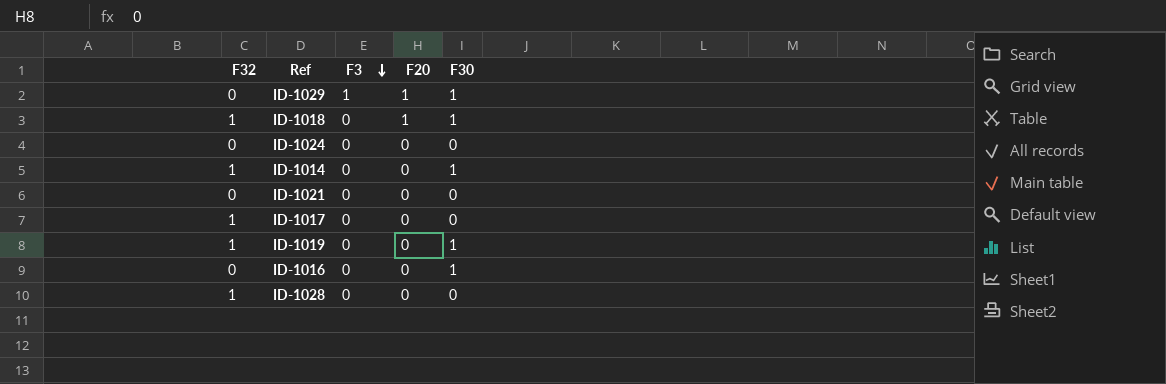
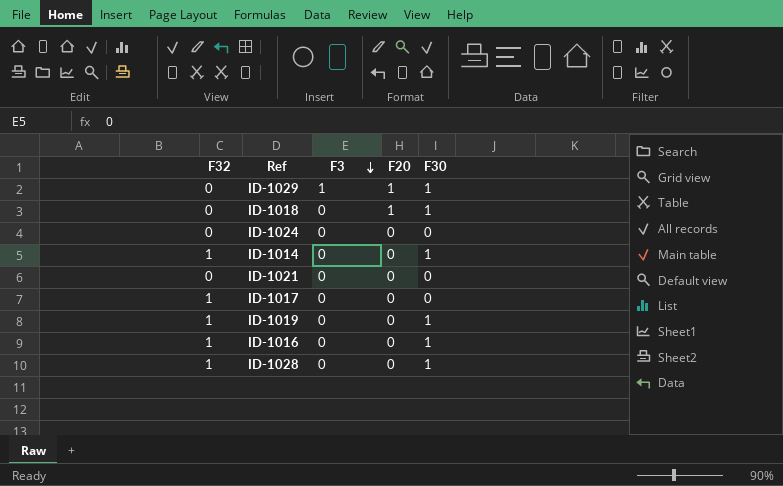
ID-1018 | F32: 1 -> 0
ID-1016 | F32: 0 -> 1
ID-1028 | F30: 0 -> 1

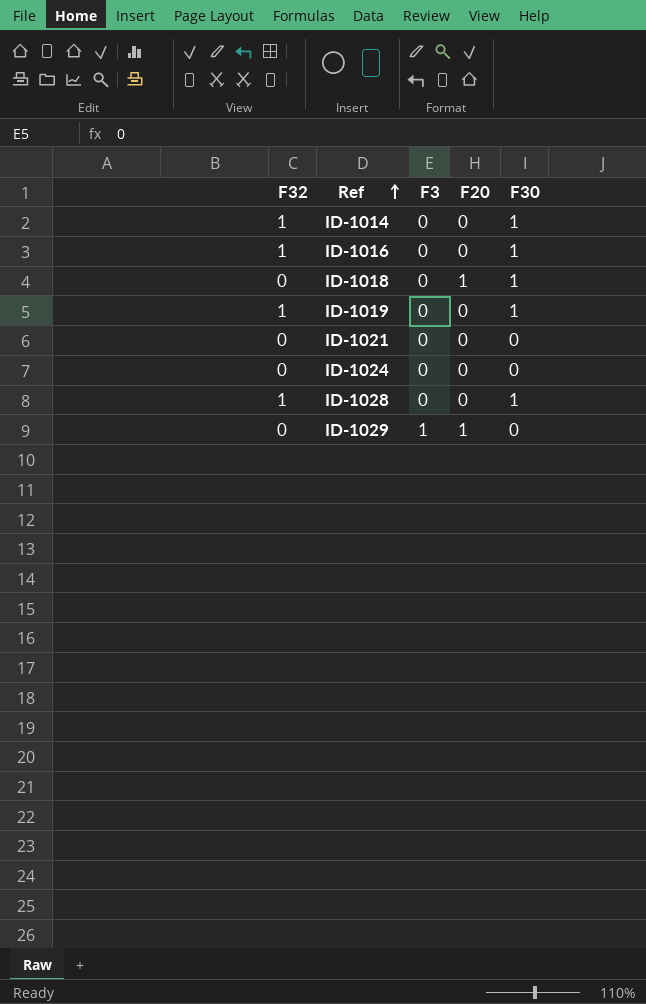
row order: F3 descending -> Ref ascending
row ID-1017: 1 | 0 | 0 | 0 -> none
ID-1029 | F30: 1 -> 0

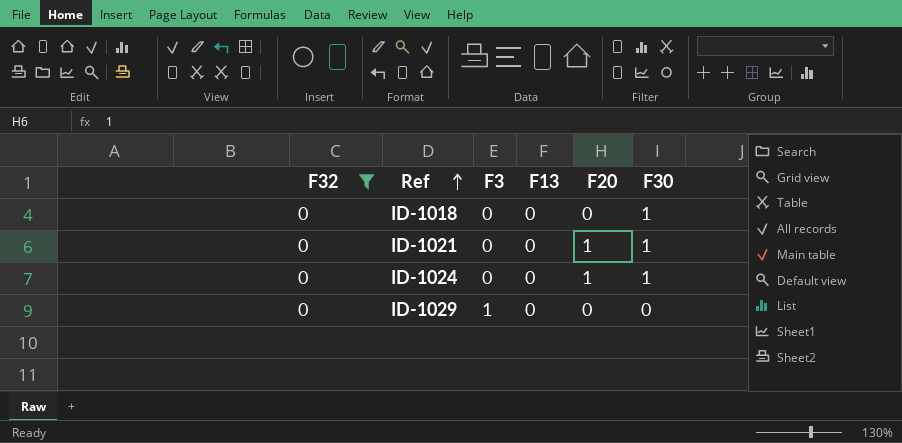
filter: none -> F32 = 0
column F13 | position: none -> 4
ID-1018 | F20: 1 -> 0
ID-1021 | F20: 0 -> 1
ID-1021 | F30: 0 -> 1
ID-1024 | F20: 0 -> 1
ID-1024 | F30: 0 -> 1
ID-1029 | F20: 1 -> 0

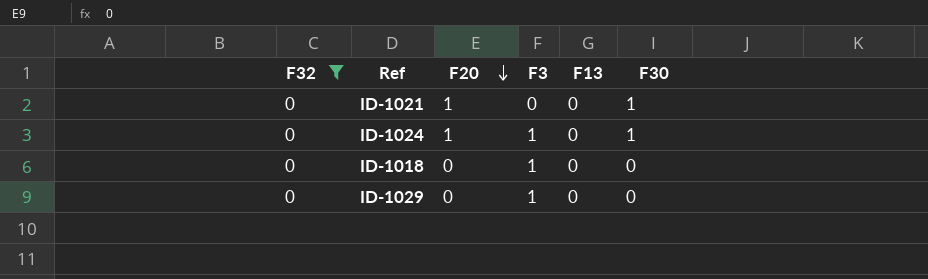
row order: Ref ascending -> F20 descending
column F20 | position: 5 -> 3
ID-1024 | F3: 0 -> 1
ID-1018 | F3: 0 -> 1
ID-1018 | F30: 1 -> 0

